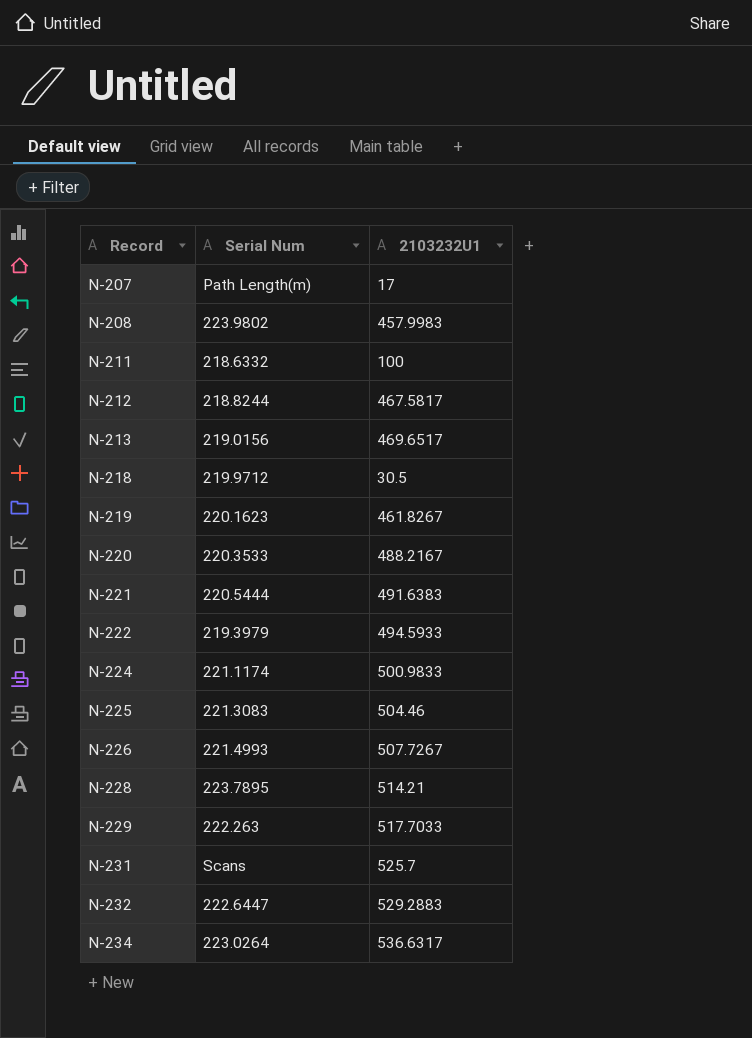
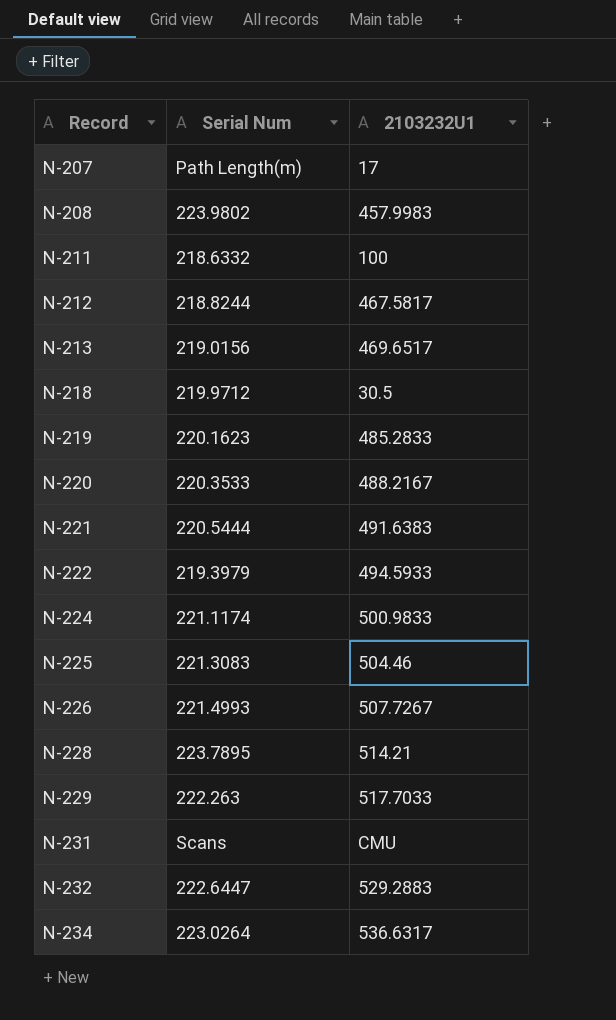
N-219 | 2103232U1: 461.8267 -> 485.2833
N-231 | 2103232U1: 525.7 -> CMU

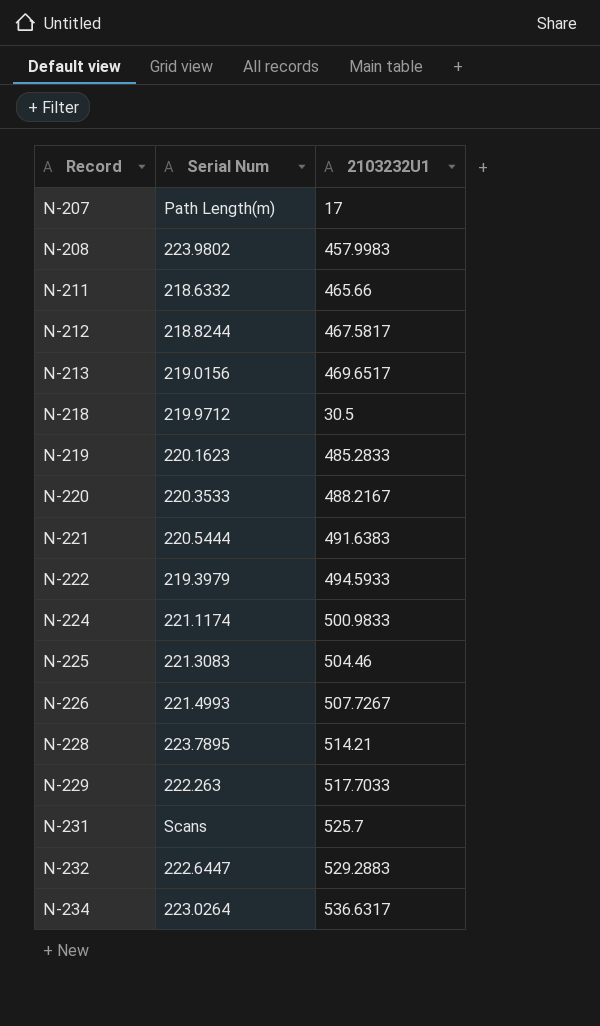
N-211 | 2103232U1: 100 -> 465.66
N-231 | 2103232U1: CMU -> 525.7

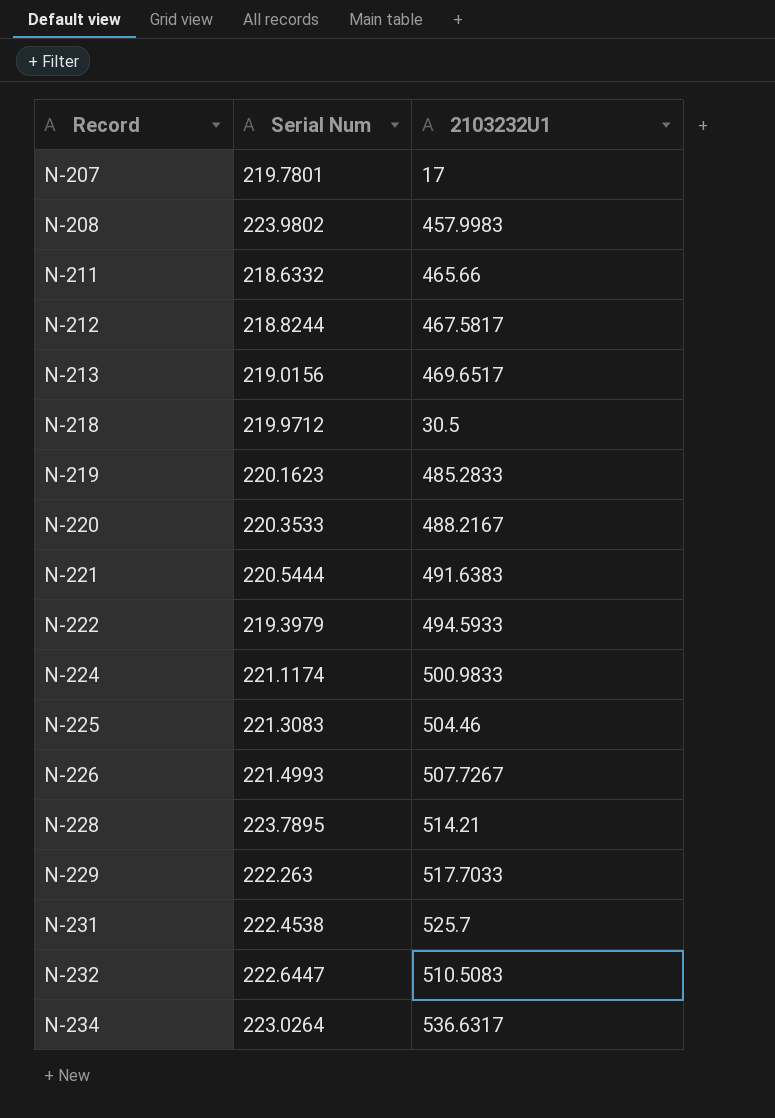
N-207 | Serial Num: Path Length(m) -> 219.7801
N-231 | Serial Num: Scans -> 222.4538
N-232 | 2103232U1: 529.2883 -> 510.5083

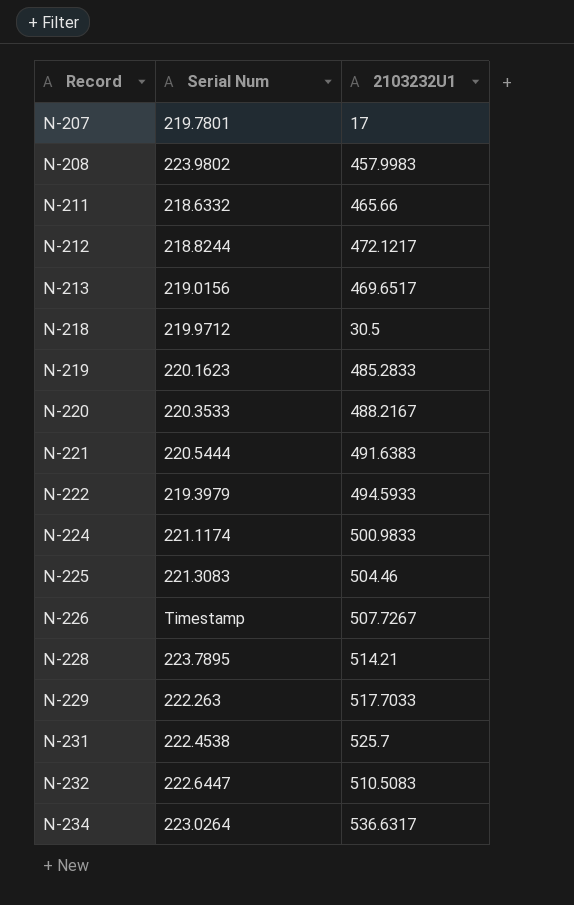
N-212 | 2103232U1: 467.5817 -> 472.1217
N-226 | Serial Num: 221.4993 -> Timestamp

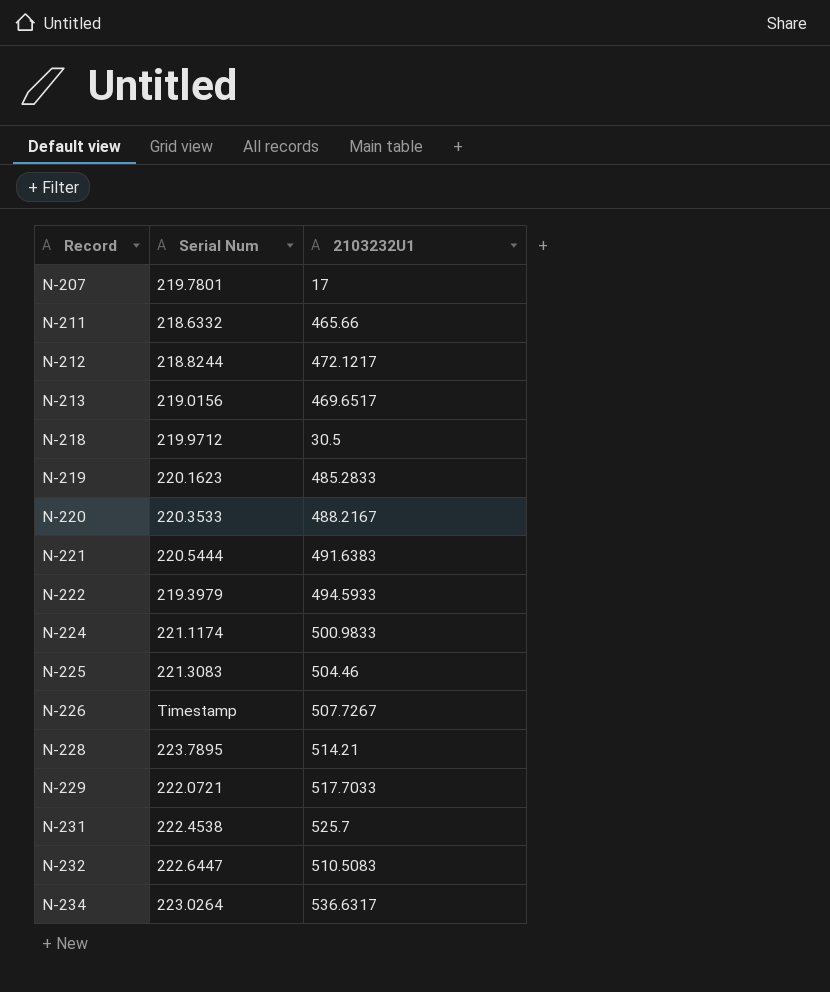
row N-208: 223.9802 | 457.9983 -> none
N-229 | Serial Num: 222.263 -> 222.0721

